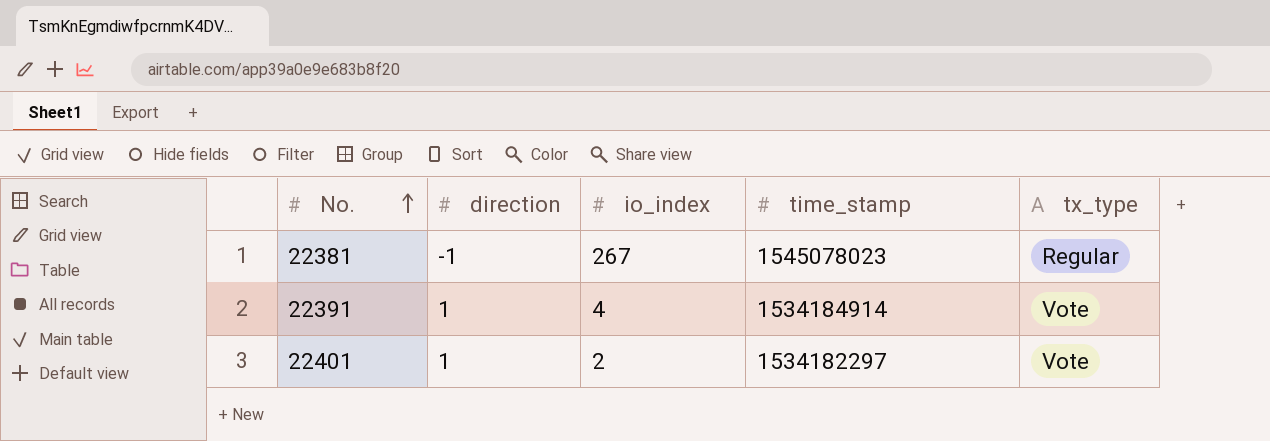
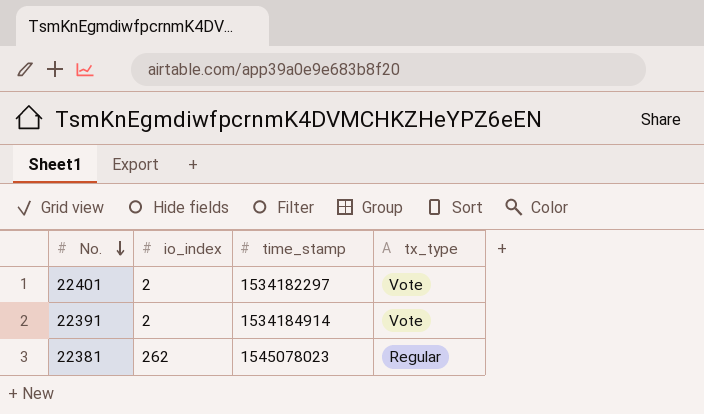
row order: No. ascending -> No. descending
column direction | position: 2 -> none
22391 | io_index: 4 -> 2
22381 | io_index: 267 -> 262

